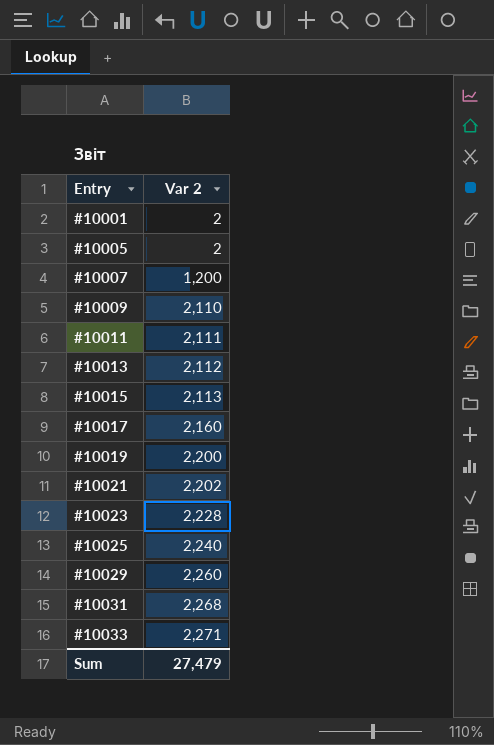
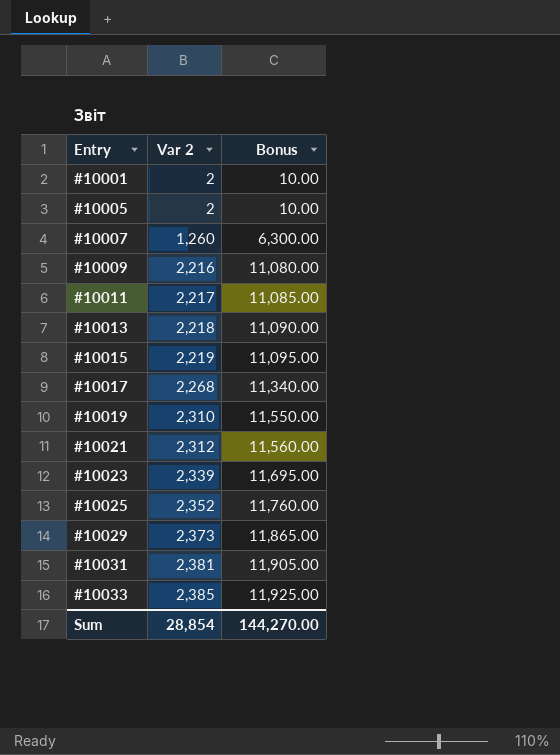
column Bonus | formula: none -> [Var 2] * 5
#10007 | Var 2: 1,200 -> 1,260
#10009 | Var 2: 2,110 -> 2,216
#10011 | Var 2: 2,111 -> 2,217
#10013 | Var 2: 2,112 -> 2,218
#10015 | Var 2: 2,113 -> 2,219
#10017 | Var 2: 2,160 -> 2,268
#10019 | Var 2: 2,200 -> 2,310
#10021 | Var 2: 2,202 -> 2,312
#10023 | Var 2: 2,228 -> 2,339
#10025 | Var 2: 2,240 -> 2,352
#10029 | Var 2: 2,260 -> 2,373
#10031 | Var 2: 2,268 -> 2,381
#10033 | Var 2: 2,271 -> 2,385
Sum | Var 2: 27,479 -> 28,854

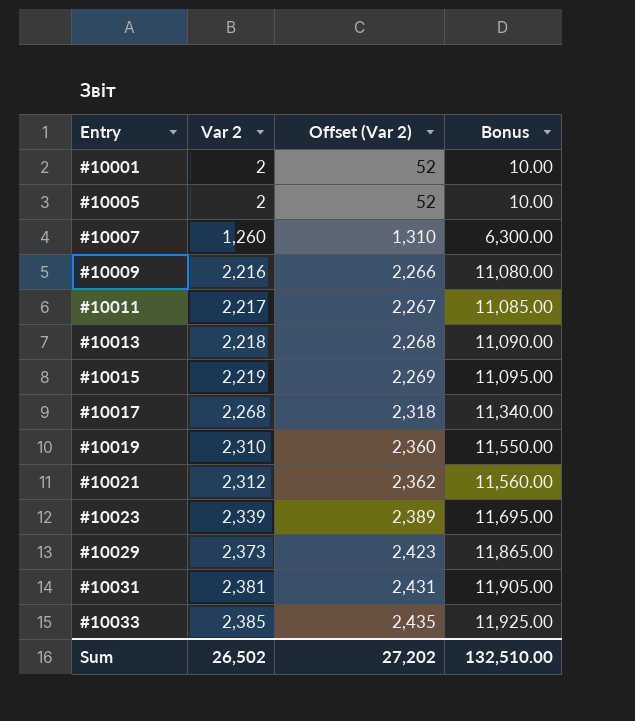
column Offset (Var 2) | formula: none -> [Var 2] + 50
row #10025: 2,352 | 11,760.00 -> none
Sum | Var 2: 28,854 -> 26,502
Sum | Bonus: 144,270.00 -> 132,510.00

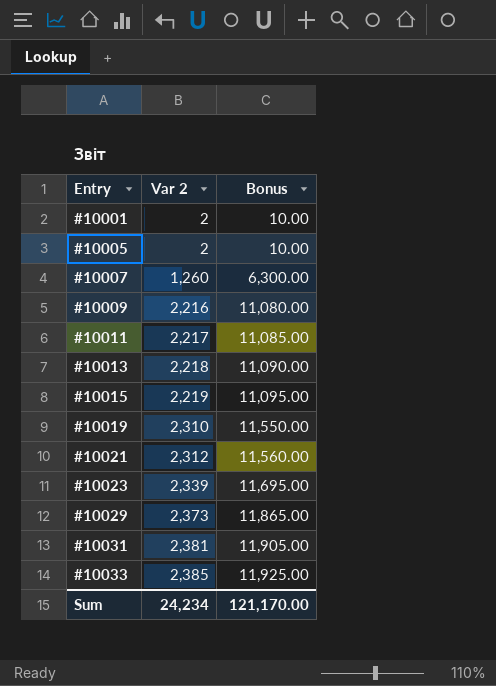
column Offset (Var 2) | formula: [Var 2] + 50 -> none
row #10017: 2,268 | 2,318 | 11,340.00 -> none
Sum | Var 2: 26,502 -> 24,234
Sum | Bonus: 132,510.00 -> 121,170.00

